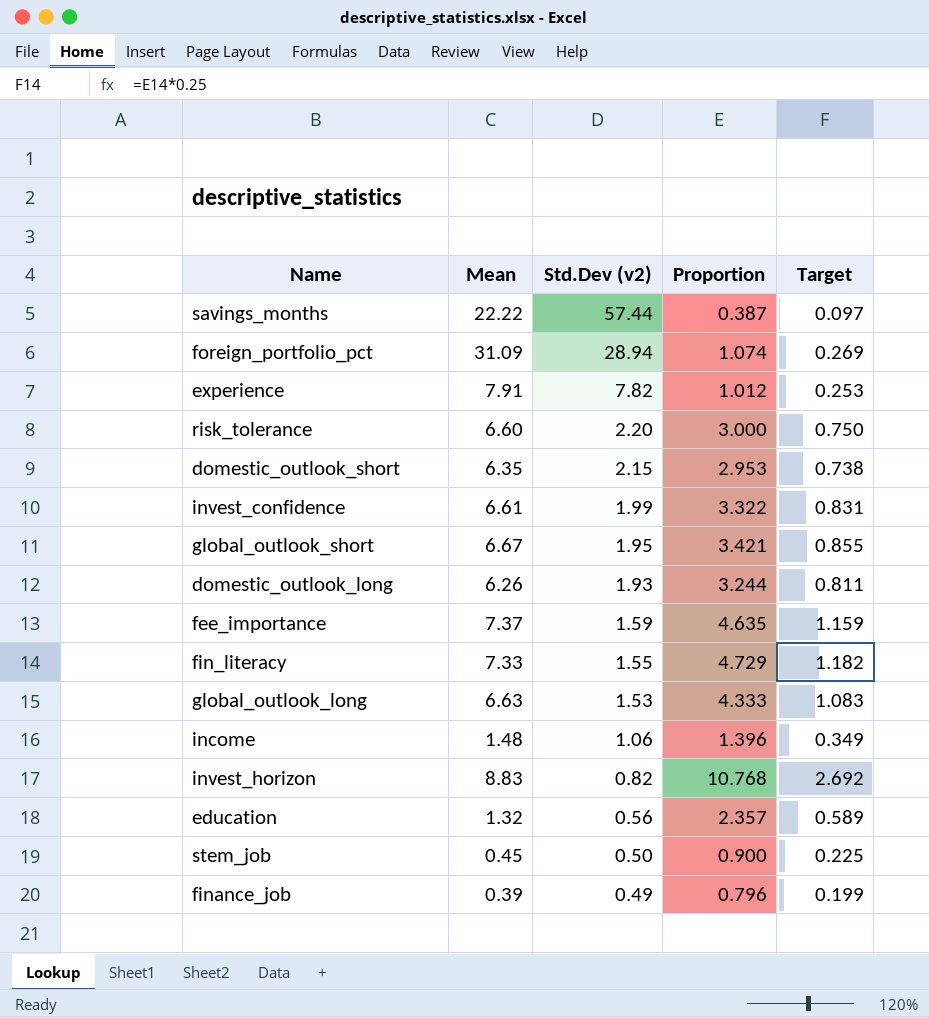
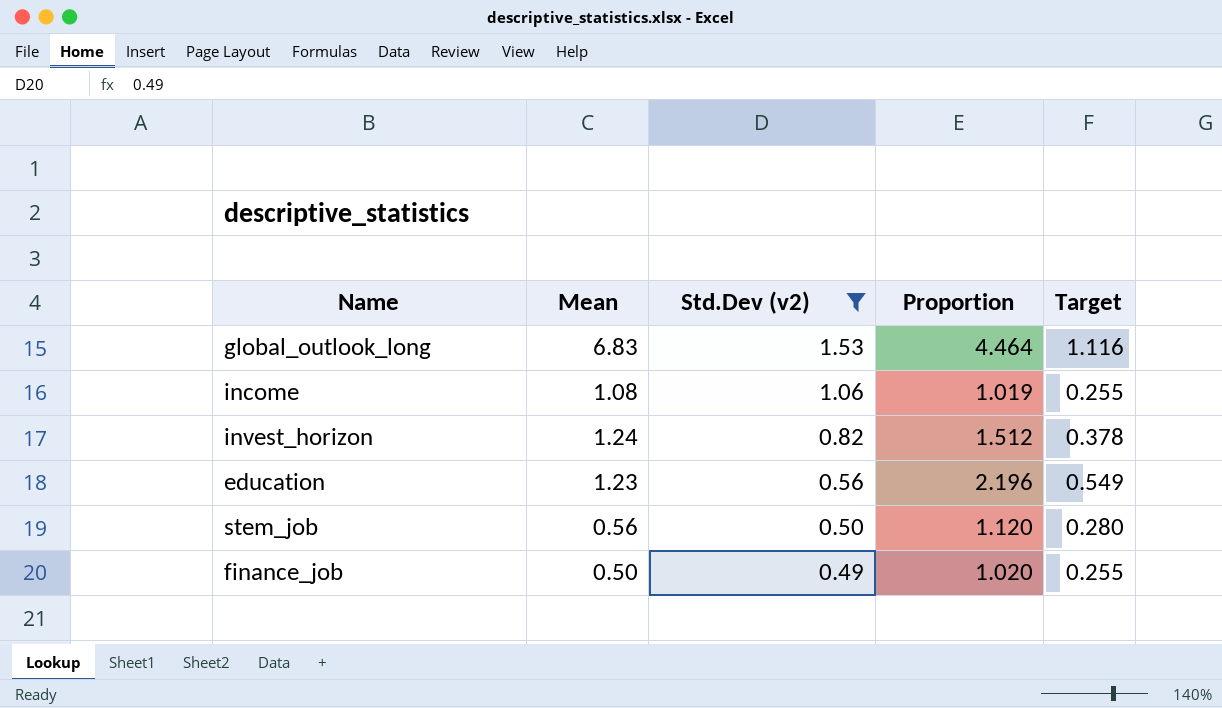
filter: none -> Std.Dev (v2) <= 1.53
global_outlook_long | Mean: 6.63 -> 6.83
global_outlook_long | Proportion: 4.333 -> 4.464
global_outlook_long | Target: 1.083 -> 1.116
income | Mean: 1.48 -> 1.08
income | Proportion: 1.396 -> 1.019
income | Target: 0.349 -> 0.255
invest_horizon | Mean: 8.83 -> 1.24
invest_horizon | Proportion: 10.768 -> 1.512
invest_horizon | Target: 2.692 -> 0.378
education | Mean: 1.32 -> 1.23
education | Proportion: 2.357 -> 2.196
education | Target: 0.589 -> 0.549
stem_job | Mean: 0.45 -> 0.56
stem_job | Proportion: 0.900 -> 1.120
stem_job | Target: 0.225 -> 0.280
finance_job | Mean: 0.39 -> 0.50
finance_job | Proportion: 0.796 -> 1.020
finance_job | Target: 0.199 -> 0.255

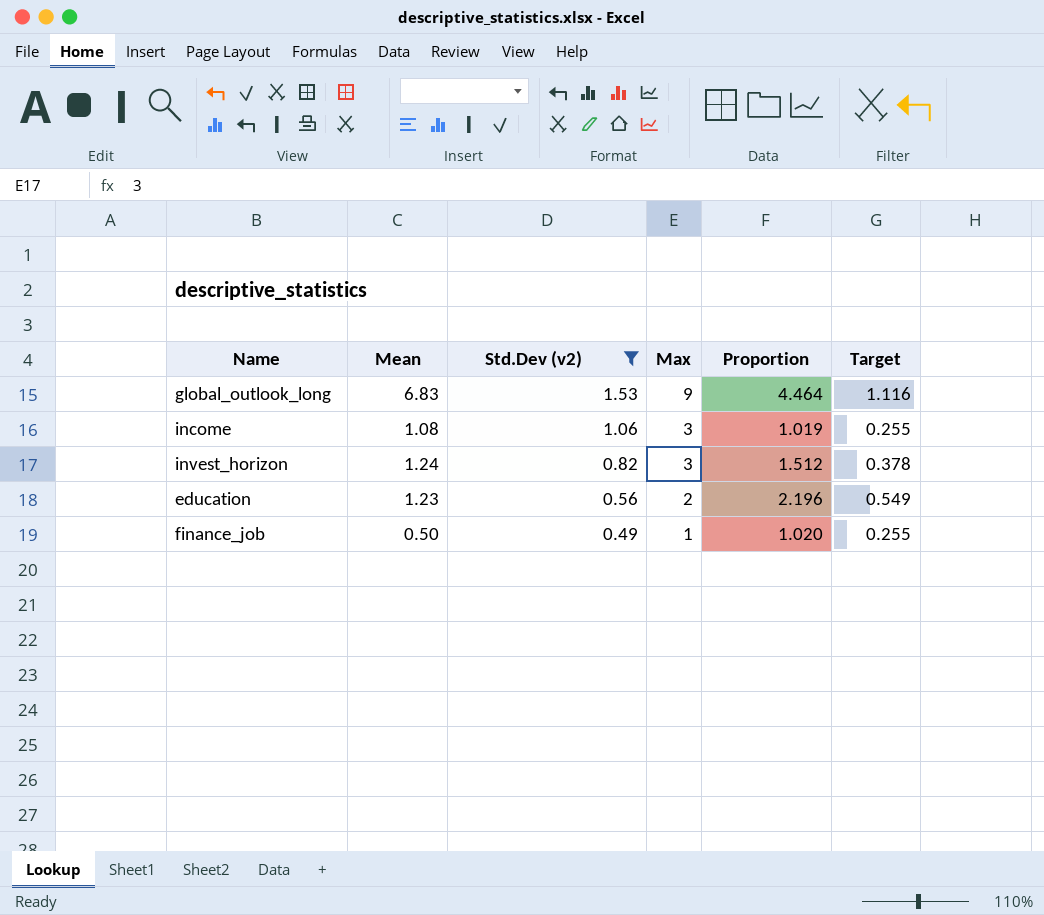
column Max | position: none -> 4
row stem_job: 0.56 | 0.50 | 1.120 | 0.280 -> none

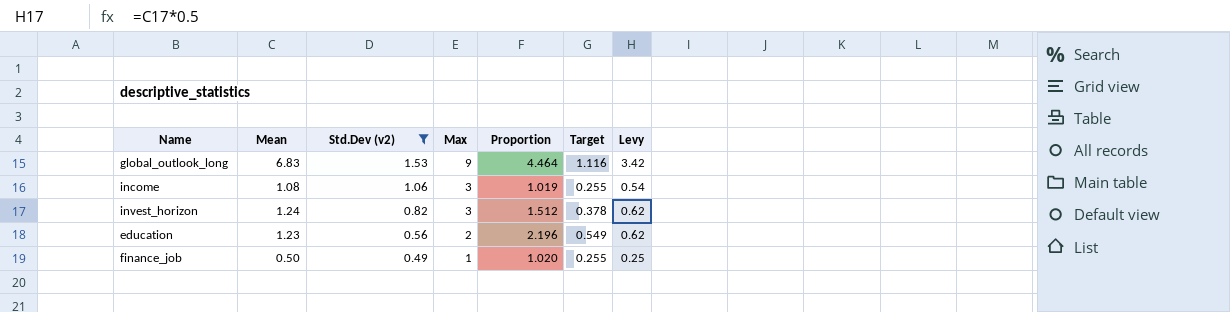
column Levy | formula: none -> [Mean] * 0.5

